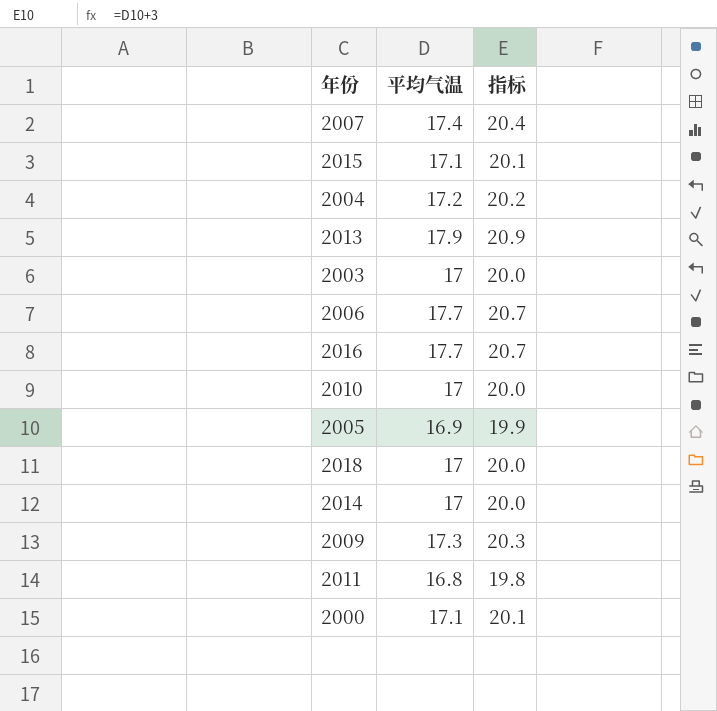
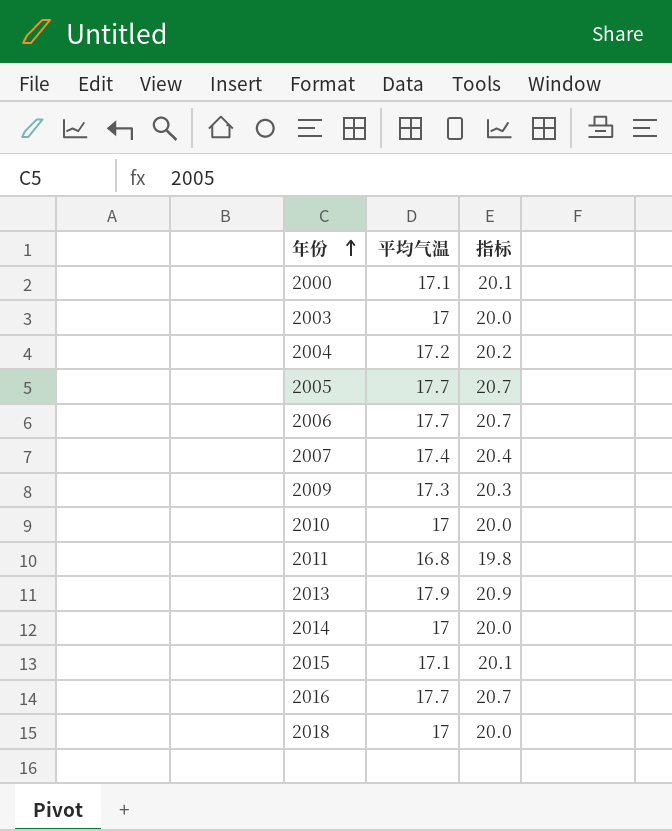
row order: none -> 年份 ascending
2005 | 平均气温: 16.9 -> 17.7
2005 | 指标: 19.9 -> 20.7

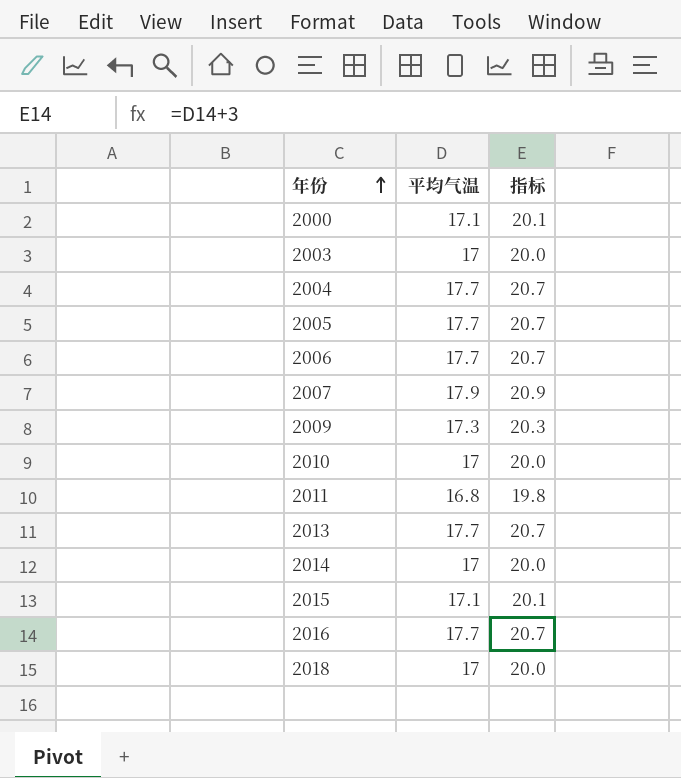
2004 | 平均气温: 17.2 -> 17.7
2004 | 指标: 20.2 -> 20.7
2007 | 平均气温: 17.4 -> 17.9
2007 | 指标: 20.4 -> 20.9
2013 | 平均气温: 17.9 -> 17.7
2013 | 指标: 20.9 -> 20.7

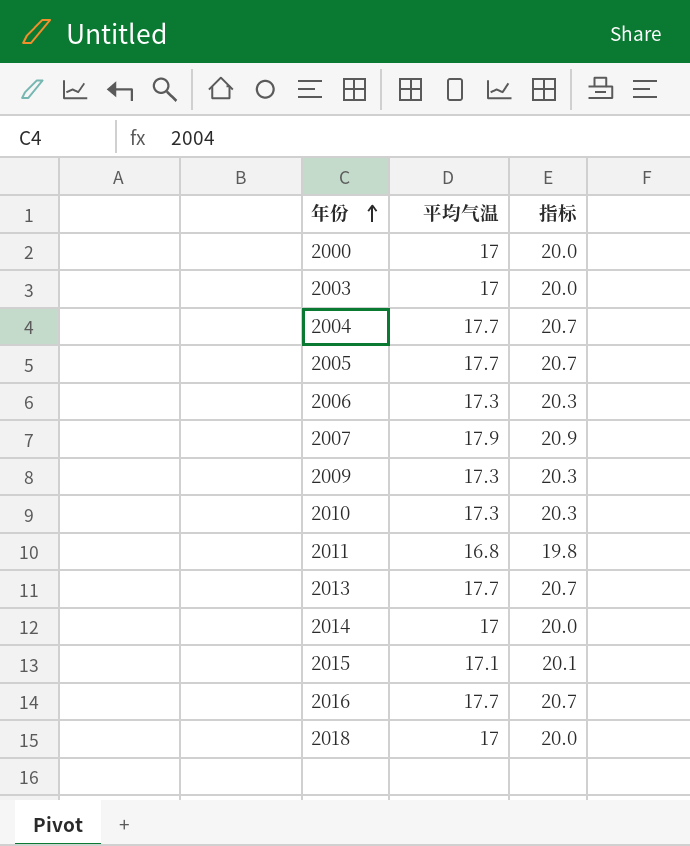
2000 | 平均气温: 17.1 -> 17
2000 | 指标: 20.1 -> 20.0
2006 | 平均气温: 17.7 -> 17.3
2006 | 指标: 20.7 -> 20.3
2010 | 平均气温: 17 -> 17.3
2010 | 指标: 20.0 -> 20.3

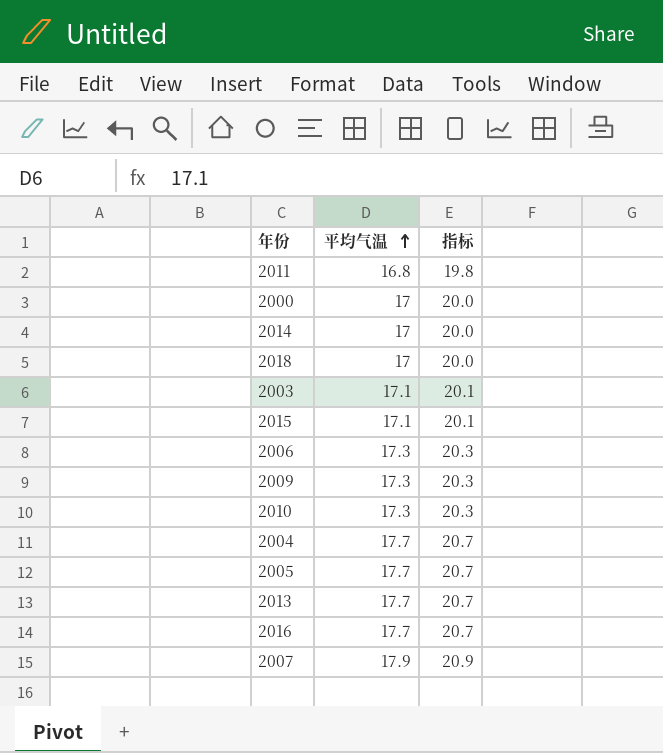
row order: 年份 ascending -> 平均气温 ascending
2003 | 平均气温: 17 -> 17.1
2003 | 指标: 20.0 -> 20.1

